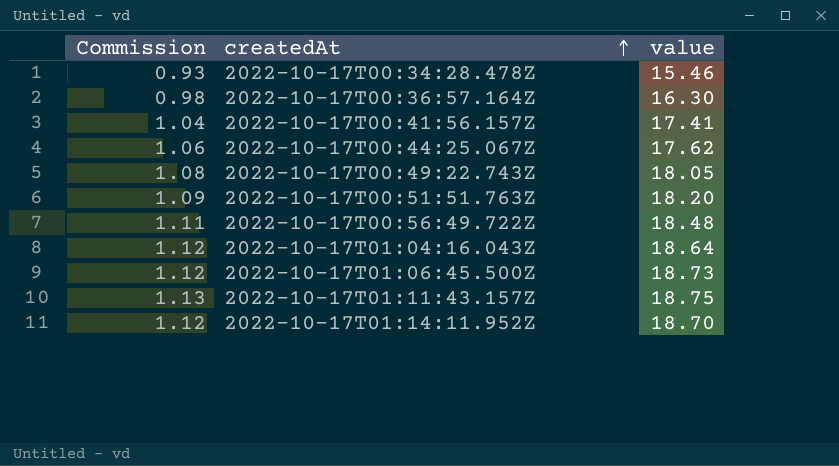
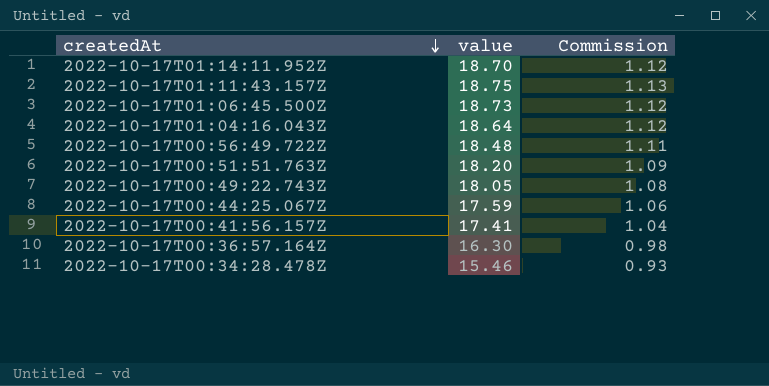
row order: createdAt ascending -> createdAt descending
column Commission | position: 1 -> 3
2022-10-17T00:44:25.067Z | value: 17.62 -> 17.59

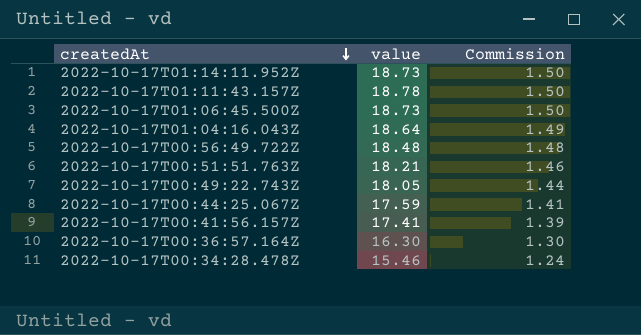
column Commission | formula: [value] * 0.06 -> [value] * 0.08
2022-10-17T01:14:11.952Z | value: 18.70 -> 18.73
2022-10-17T01:11:43.157Z | value: 18.75 -> 18.78
2022-10-17T00:51:51.763Z | value: 18.20 -> 18.21

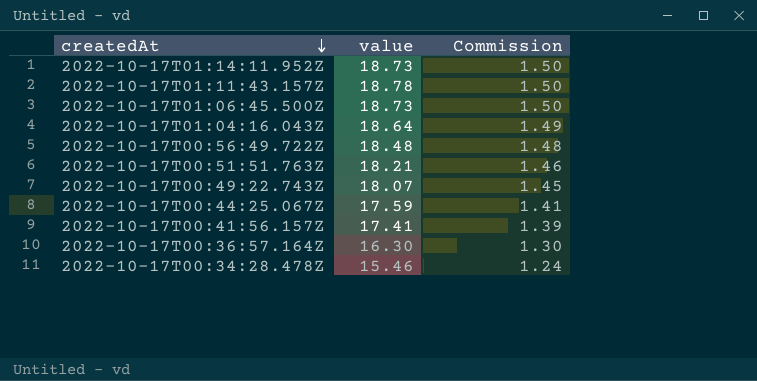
2022-10-17T00:49:22.743Z | value: 18.05 -> 18.07
2022-10-17T00:49:22.743Z | Commission: 1.44 -> 1.45

